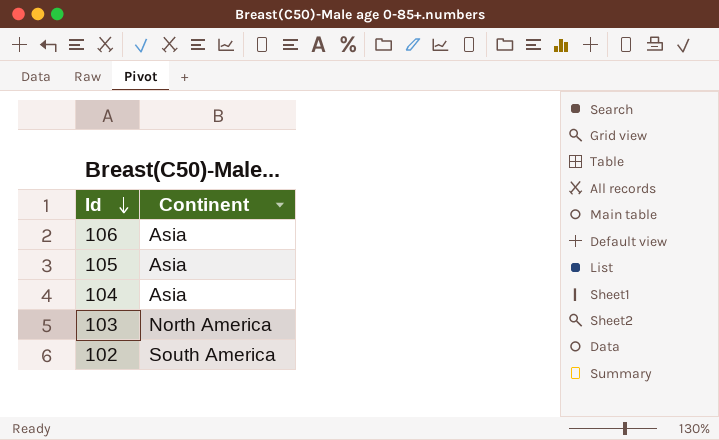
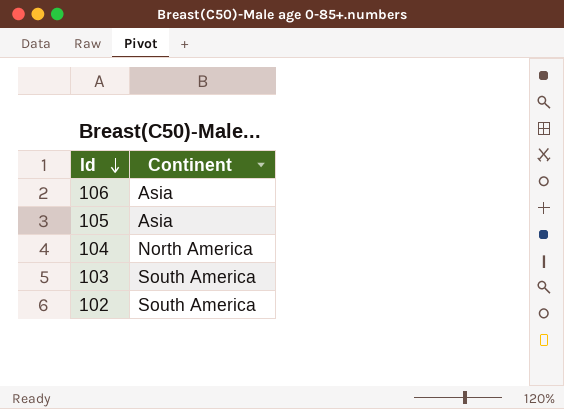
104 | Continent: Asia -> North America
103 | Continent: North America -> South America

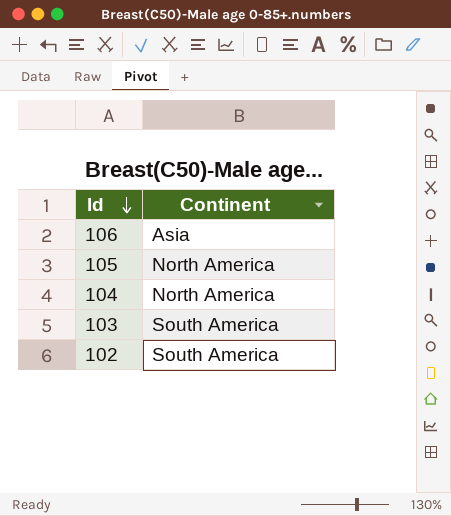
105 | Continent: Asia -> North America

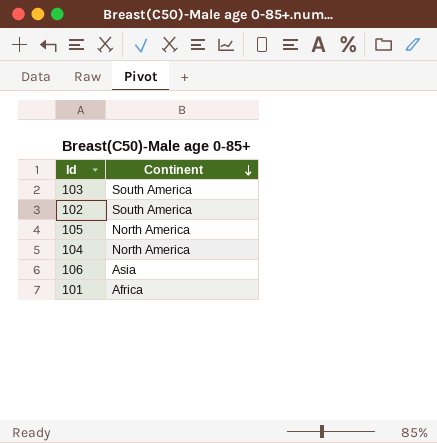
row order: Id descending -> Continent descending
row 101: none -> Africa

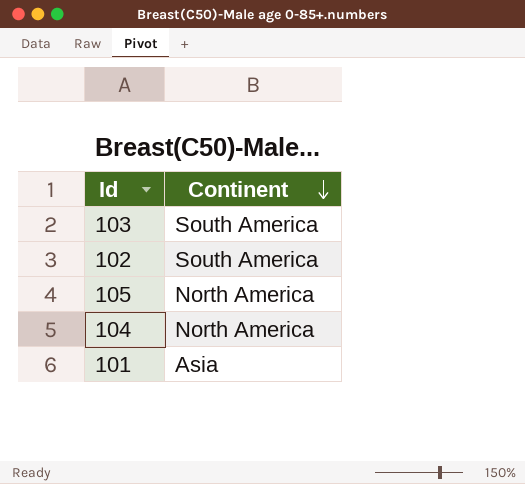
row 106: Asia -> none
101 | Continent: Africa -> Asia

